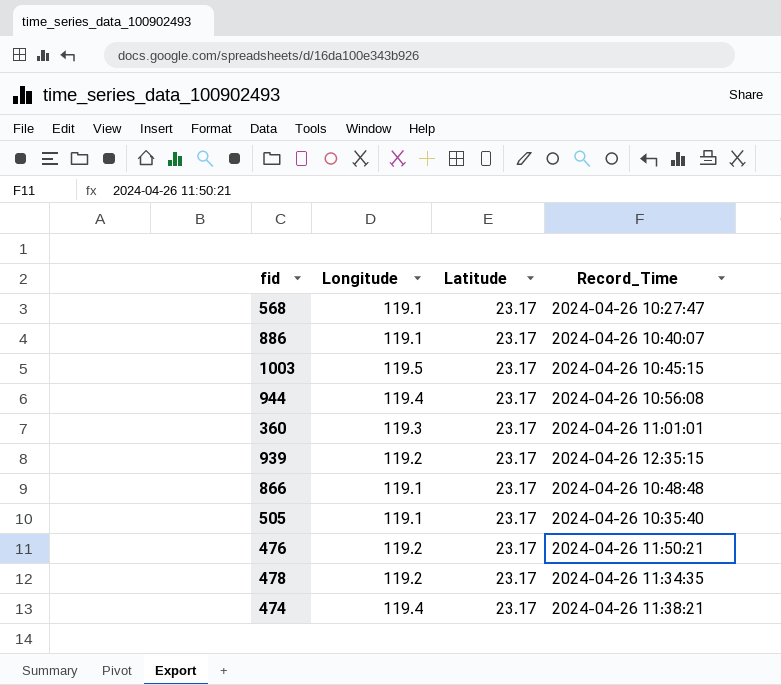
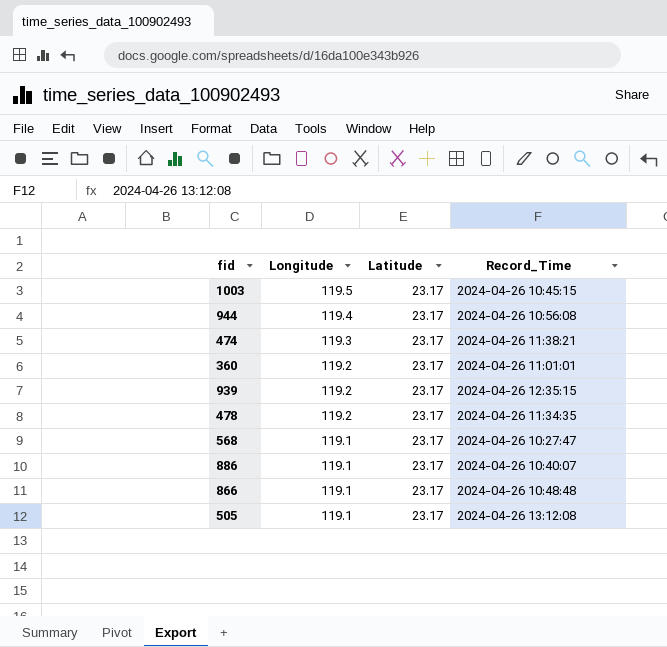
row order: none -> Longitude descending
row 476: 119.2 | 23.17 | 2024-04-26 11:50:21 -> none
474 | Longitude: 119.4 -> 119.3
360 | Longitude: 119.3 -> 119.2
505 | Record_Time: 2024-04-26 10:35:40 -> 2024-04-26 13:12:08

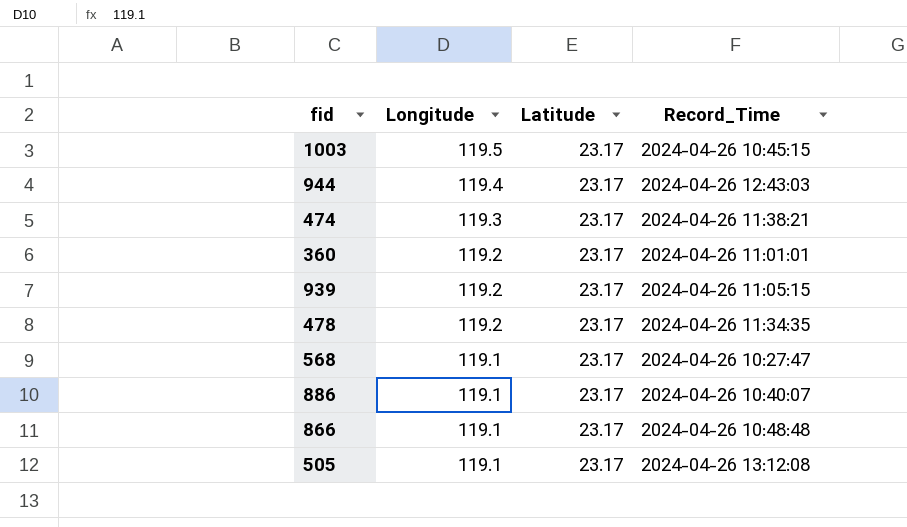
944 | Record_Time: 2024-04-26 10:56:08 -> 2024-04-26 12:43:03
939 | Record_Time: 2024-04-26 12:35:15 -> 2024-04-26 11:05:15

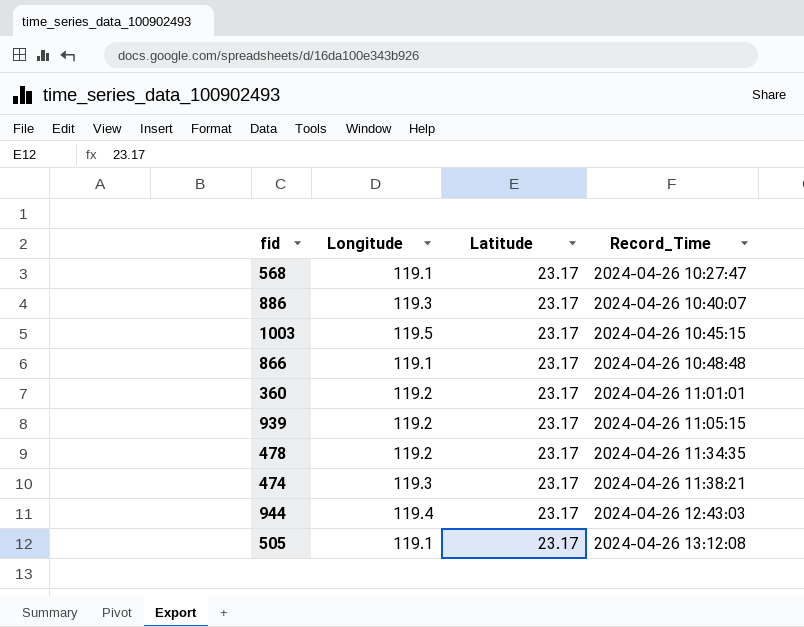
row order: Longitude descending -> Record_Time ascending
886 | Longitude: 119.1 -> 119.3

